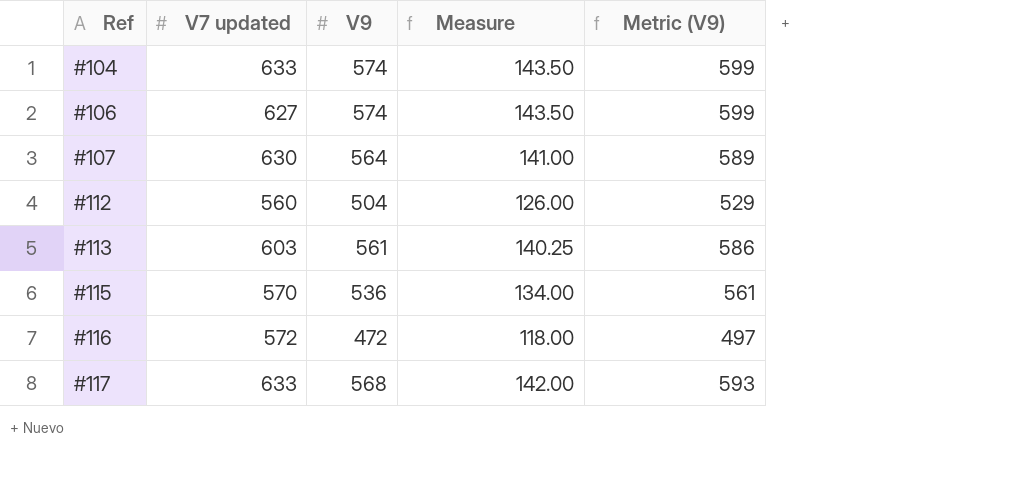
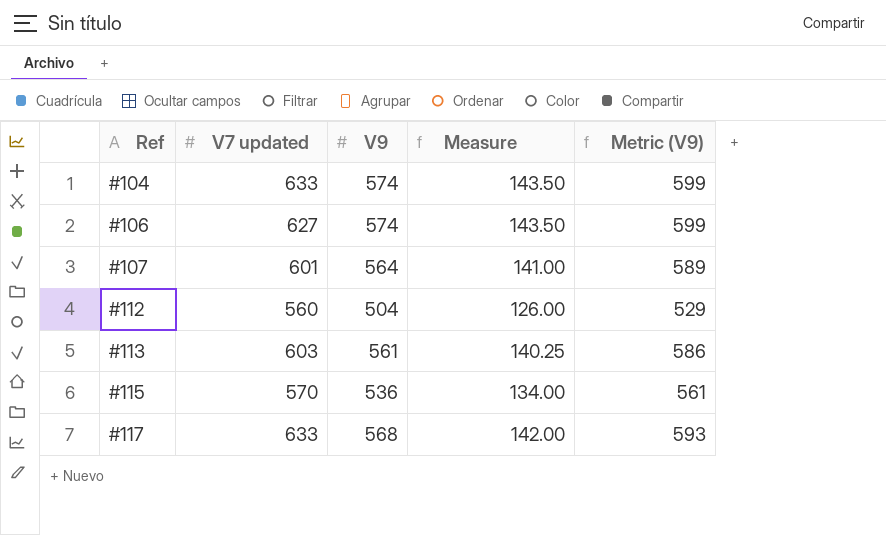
row #116: 572 | 472 | 118.00 | 497 -> none
#107 | V7 updated: 630 -> 601

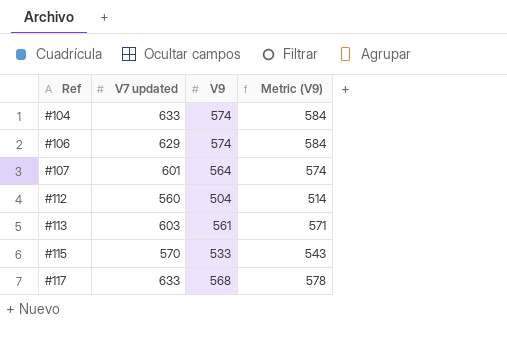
column Measure | formula: [V9] * 0.25 -> none
column Metric (V9) | formula: [V9] + 25 -> [V9] + 10
#106 | V7 updated: 627 -> 629
#115 | V9: 536 -> 533

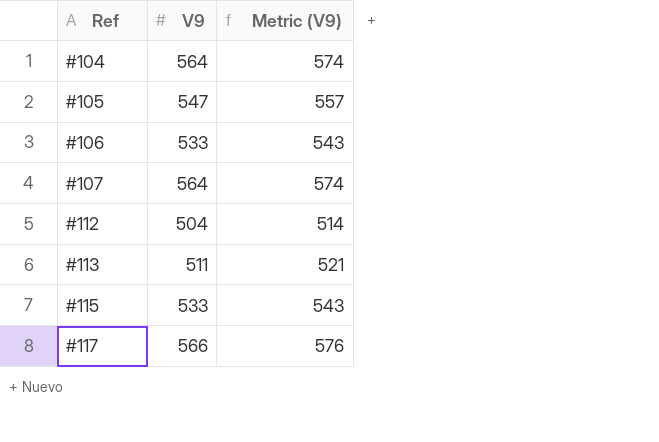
column V7 updated | position: 2 -> none
#104 | V9: 574 -> 564
#104 | Metric (V9): 584 -> 574
row #105: none -> 547 | 557
#106 | V9: 574 -> 533
#106 | Metric (V9): 584 -> 543
#113 | V9: 561 -> 511
#113 | Metric (V9): 571 -> 521
#117 | V9: 568 -> 566
#117 | Metric (V9): 578 -> 576

